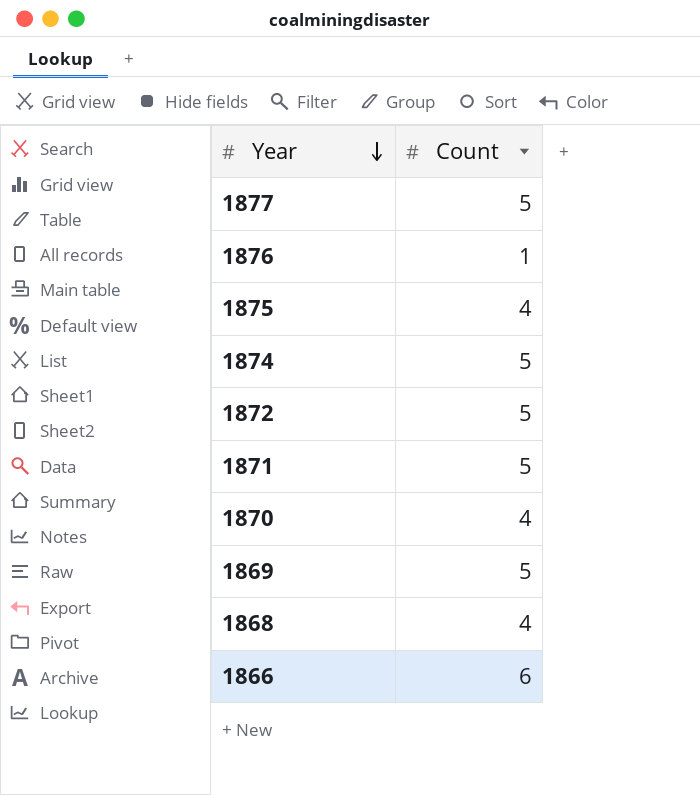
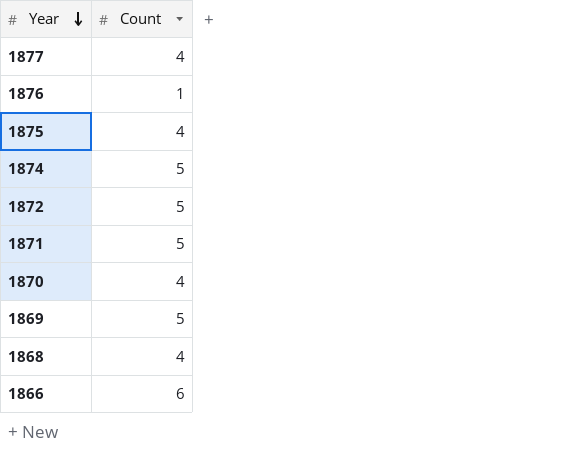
1877 | Count: 5 -> 4

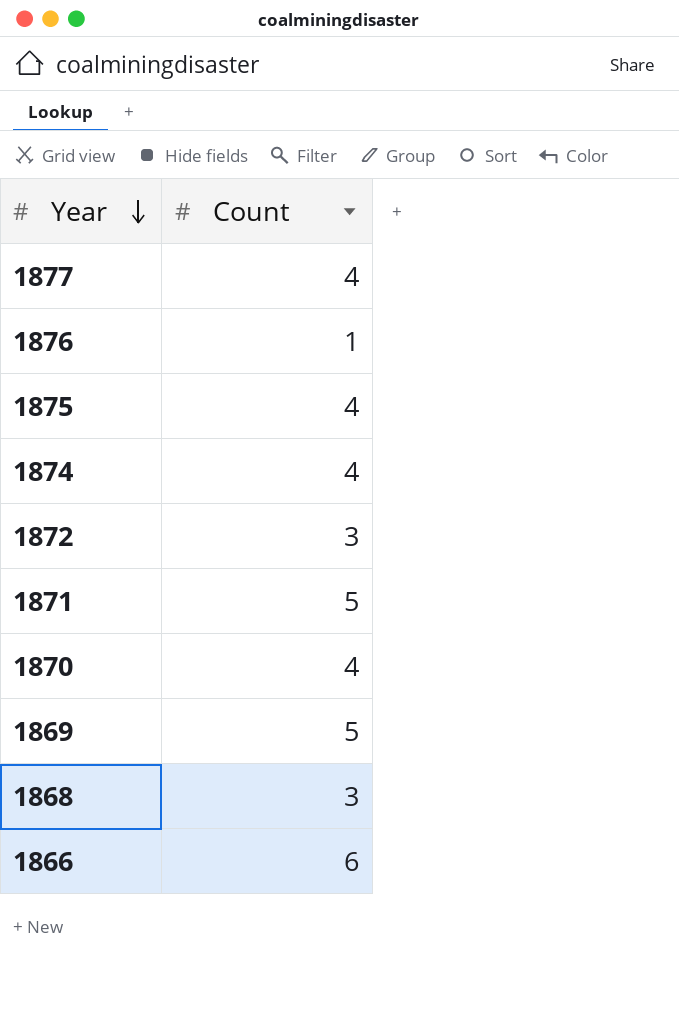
1874 | Count: 5 -> 4
1872 | Count: 5 -> 3
1868 | Count: 4 -> 3

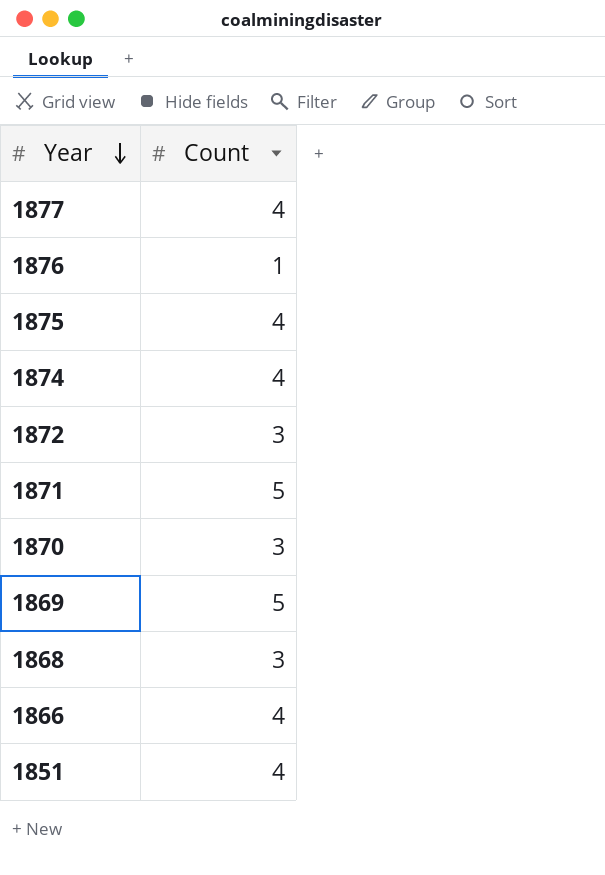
1870 | Count: 4 -> 3
1866 | Count: 6 -> 4
row 1851: none -> 4

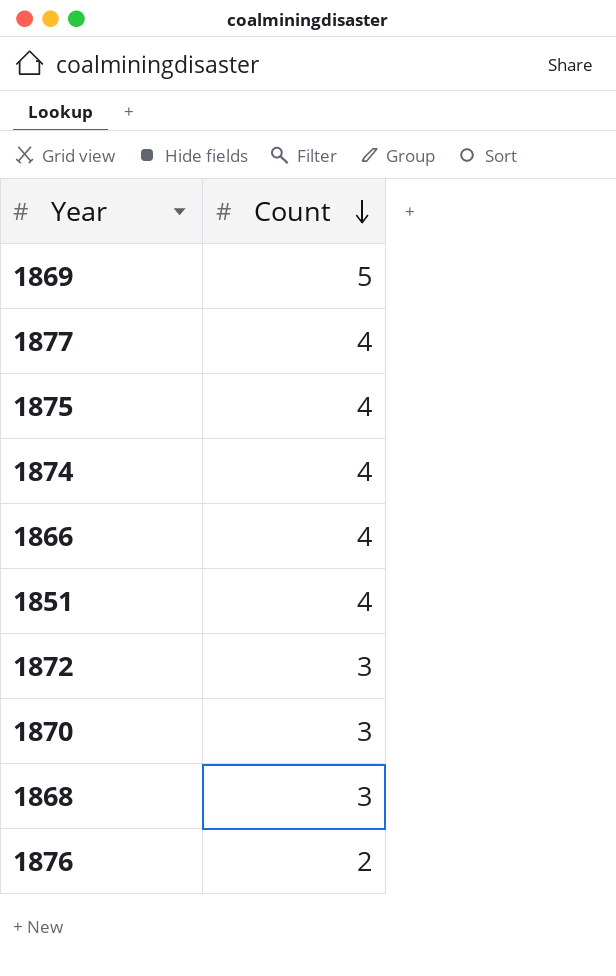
row order: Year descending -> Count descending
row 1871: 5 -> none
1876 | Count: 1 -> 2

